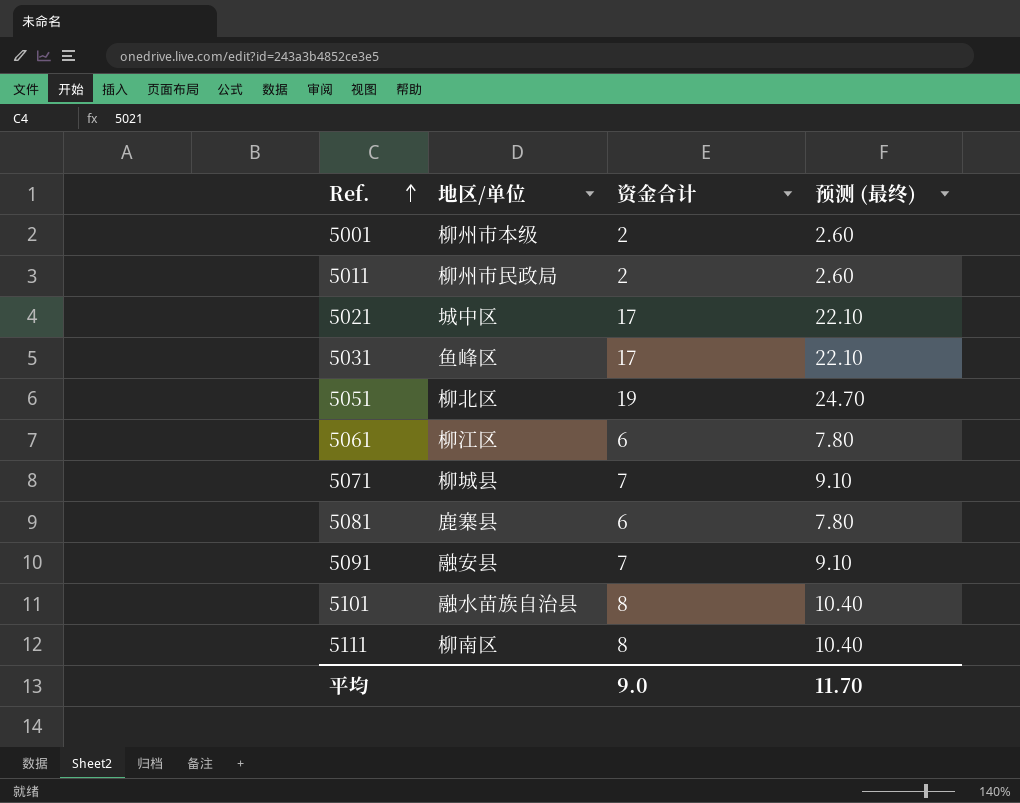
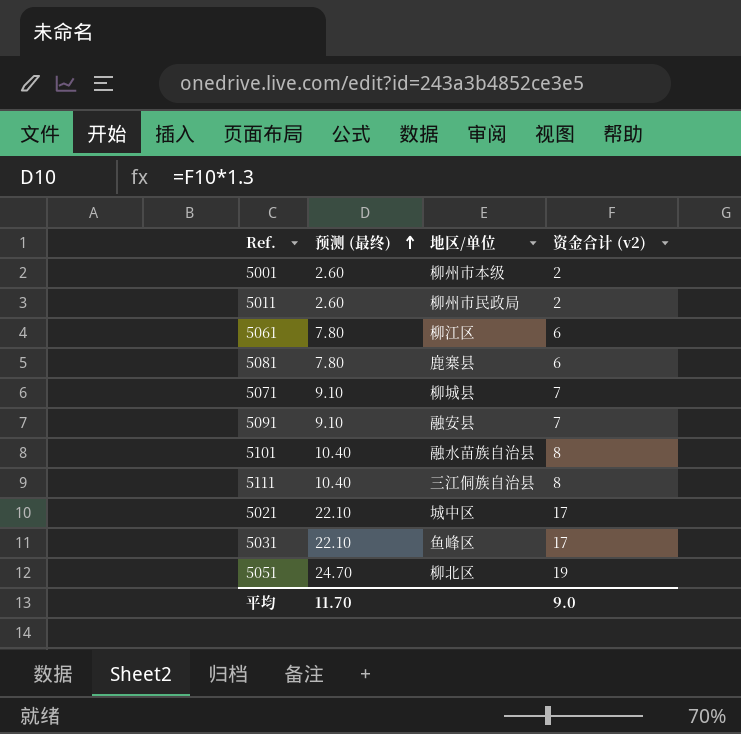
row order: Ref. ascending -> 预测 (最终) ascending
column 预测 (最终) | position: 4 -> 2
column name: 资金合计 -> 资金合计 (v2)
5111 | 地区/单位: 柳南区 -> 三江侗族自治县

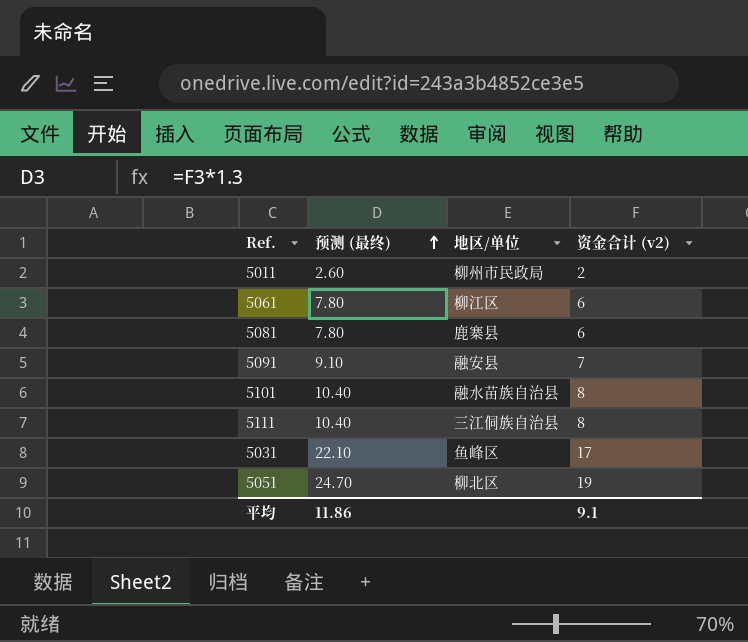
row 5001: 2.60 | 柳州市本级 | 2 -> none
row 5071: 9.10 | 柳城县 | 7 -> none
row 5021: 22.10 | 城中区 | 17 -> none
平均 | 预测 (最终): 11.70 -> 11.86
平均 | 资金合计 (v2): 9.0 -> 9.1

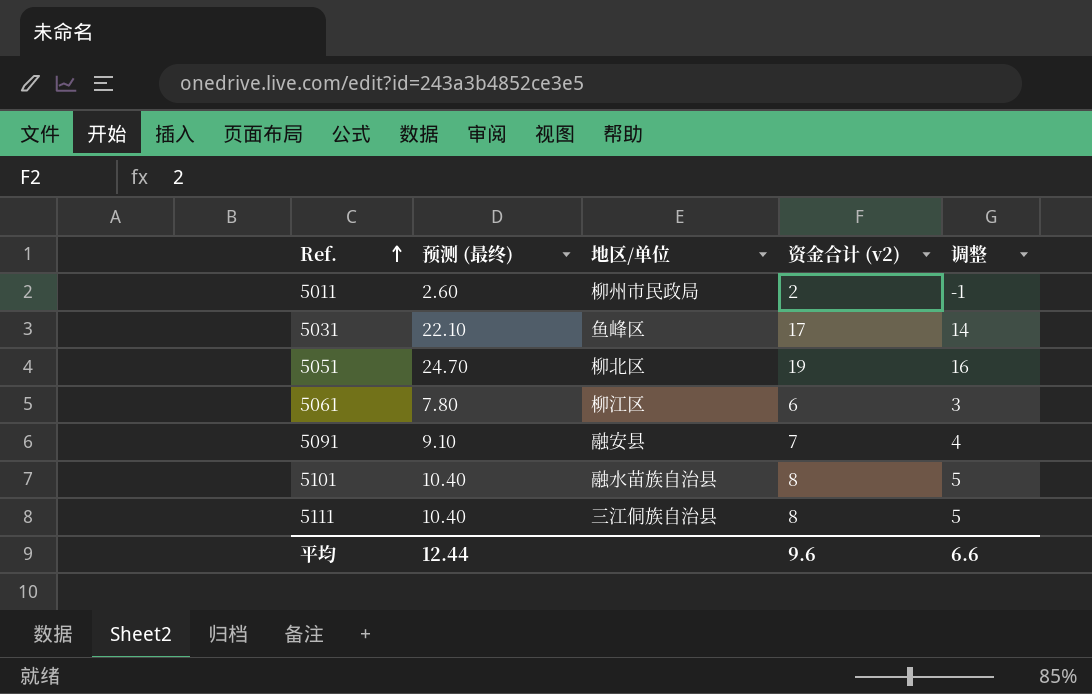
row order: 预测 (最终) ascending -> Ref. ascending
column 调整 | formula: none -> [资金合计 (v2)] - 3
row 5081: 7.80 | 鹿寨县 | 6 -> none
平均 | 预测 (最终): 11.86 -> 12.44
平均 | 资金合计 (v2): 9.1 -> 9.6

